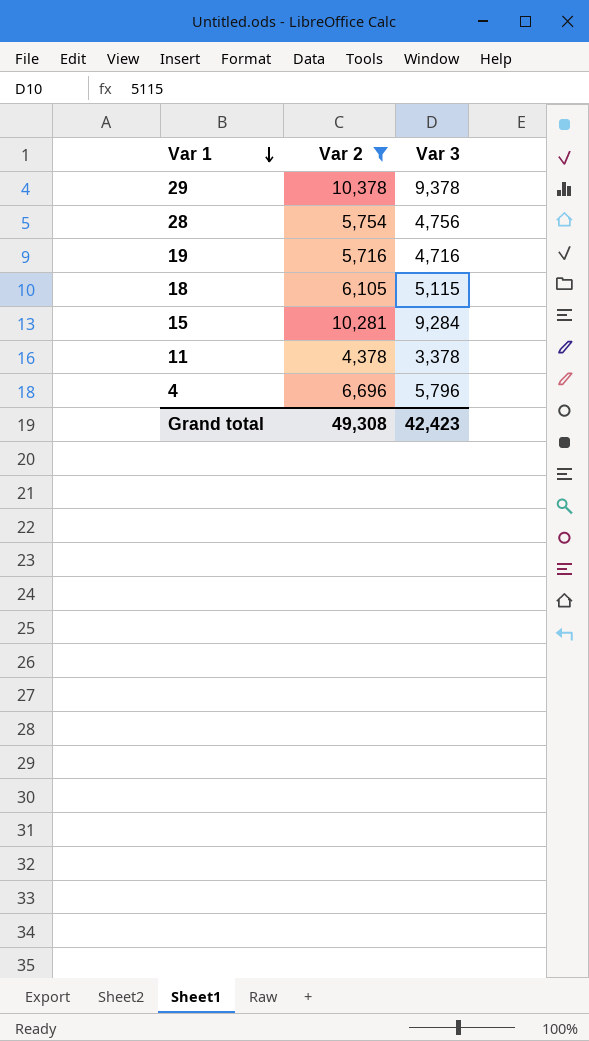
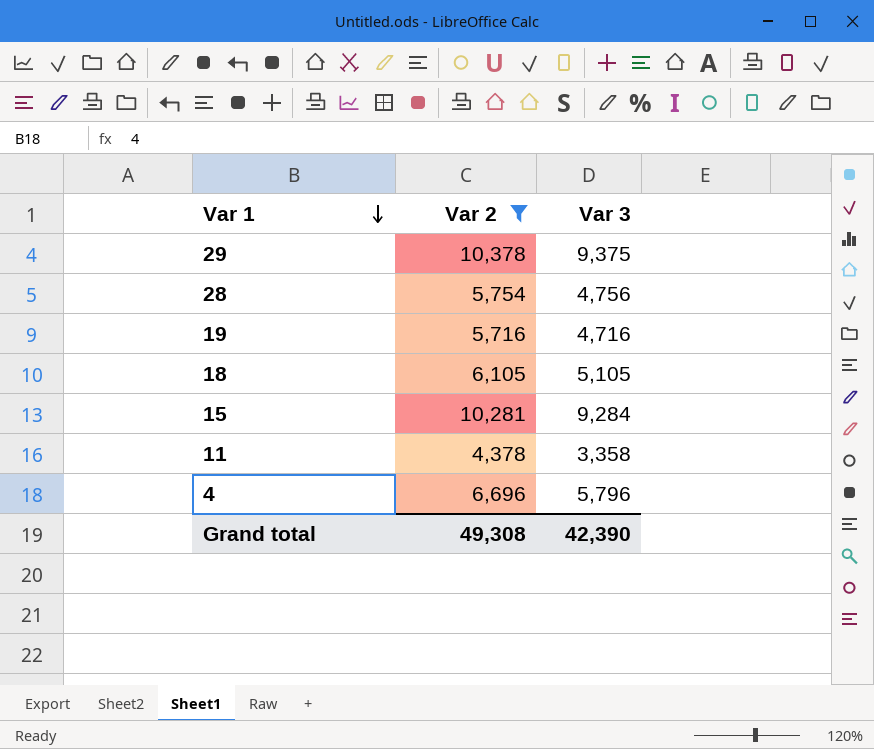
29 | Var 3: 9,378 -> 9,375
18 | Var 3: 5,115 -> 5,105
11 | Var 3: 3,378 -> 3,358
Grand total | Var 3: 42,423 -> 42,390

